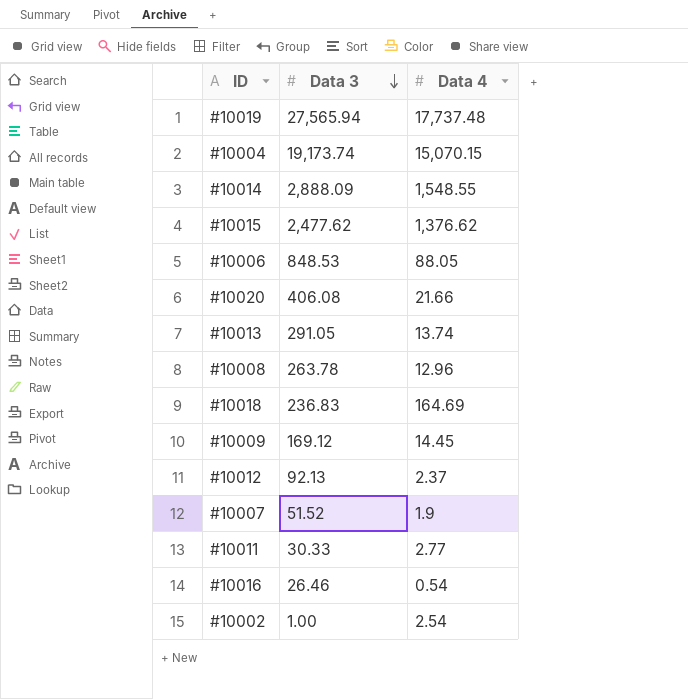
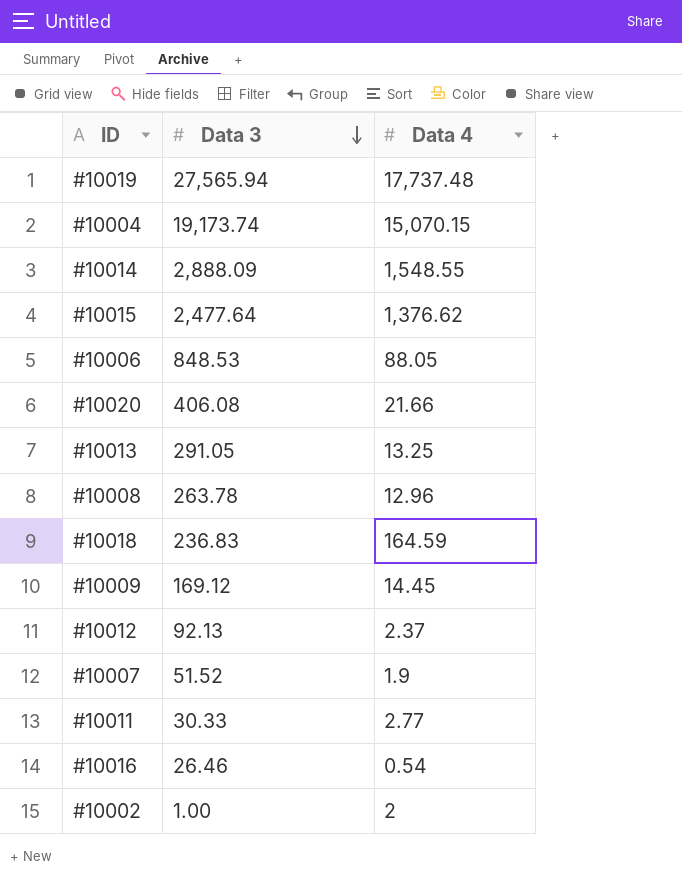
#10015 | Data 3: 2,477.62 -> 2,477.64
#10013 | Data 4: 13.74 -> 13.25
#10018 | Data 4: 164.69 -> 164.59
#10002 | Data 4: 2.54 -> 2

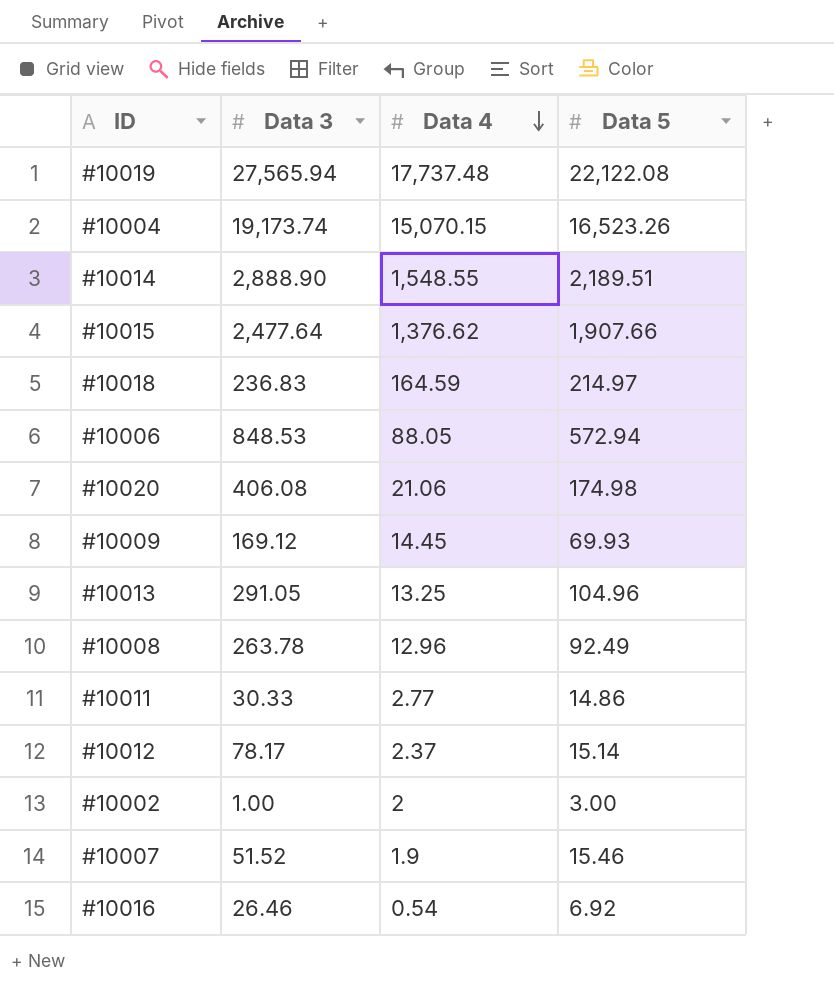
row order: Data 3 descending -> Data 4 descending
column Data 5 | position: none -> 4
#10014 | Data 3: 2,888.09 -> 2,888.90
#10020 | Data 4: 21.66 -> 21.06
#10012 | Data 3: 92.13 -> 78.17

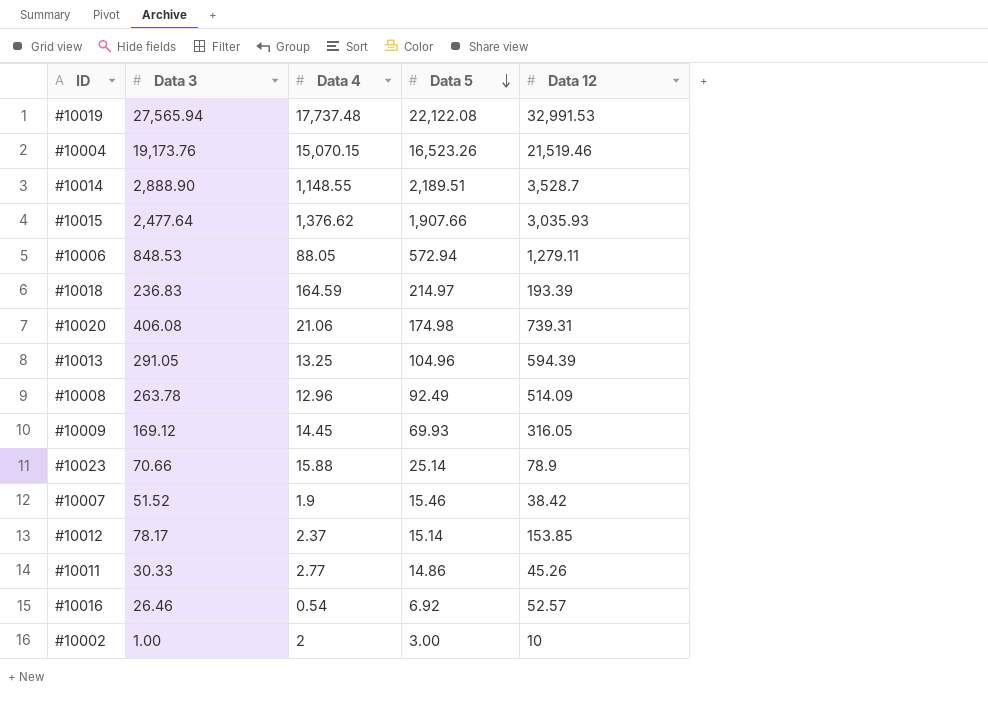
row order: Data 4 descending -> Data 5 descending
column Data 12 | position: none -> 5
#10004 | Data 3: 19,173.74 -> 19,173.76
#10014 | Data 4: 1,548.55 -> 1,148.55
row #10023: none -> 70.66 | 15.88 | 25.14 | 78.9

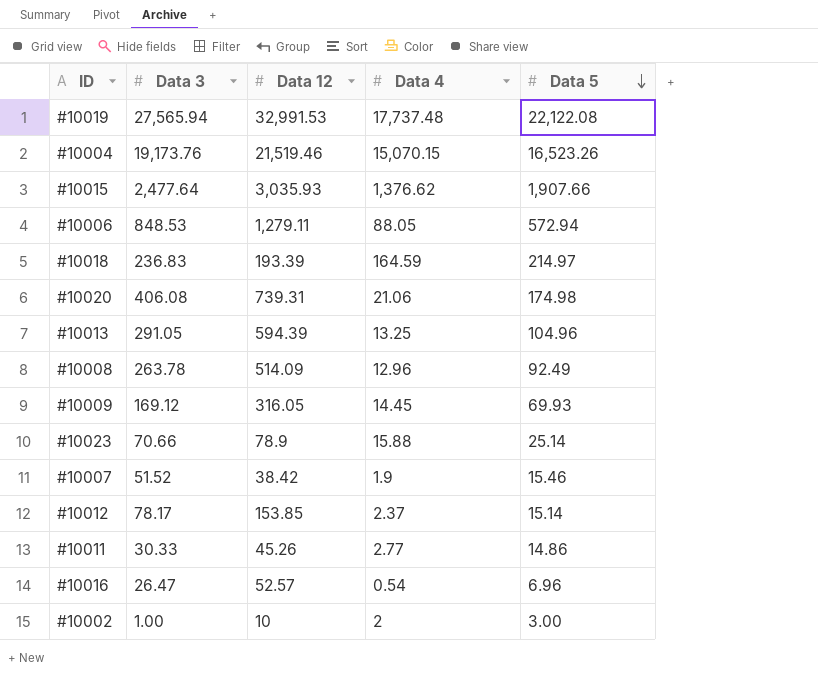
column Data 12 | position: 5 -> 3
row #10014: 2,888.90 | 1,148.55 | 2,189.51 | 3,528.7 -> none
#10016 | Data 3: 26.46 -> 26.47
#10016 | Data 5: 6.92 -> 6.96

